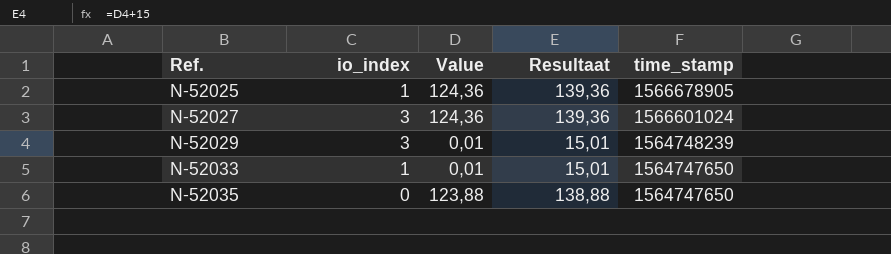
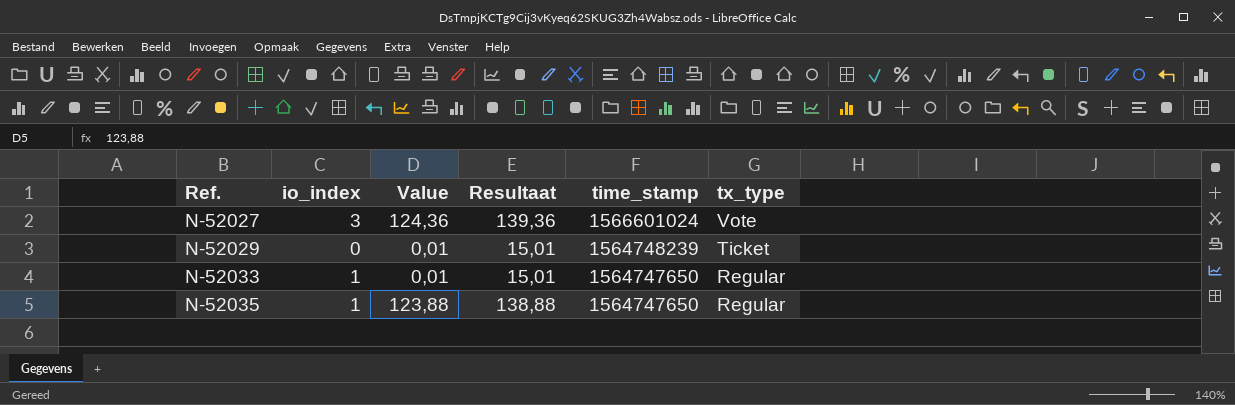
column tx_type | position: none -> 6
row N-52025: 1 | 124,36 | 139,36 | 1566678905 -> none
N-52029 | io_index: 3 -> 0
N-52035 | io_index: 0 -> 1

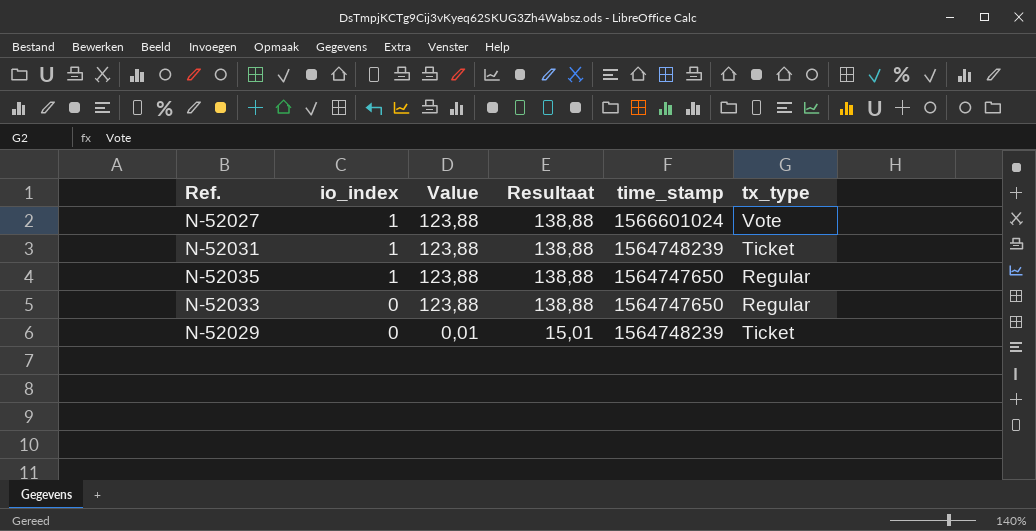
row order: Ref. ascending -> io_index descending
N-52027 | io_index: 3 -> 1
N-52027 | Value: 124,36 -> 123,88
N-52027 | Resultaat: 139,36 -> 138,88
row N-52031: none -> 1 | 123,88 | 138,88 | 1564748239 | Ticket
N-52033 | io_index: 1 -> 0
N-52033 | Value: 0,01 -> 123,88
N-52033 | Resultaat: 15,01 -> 138,88

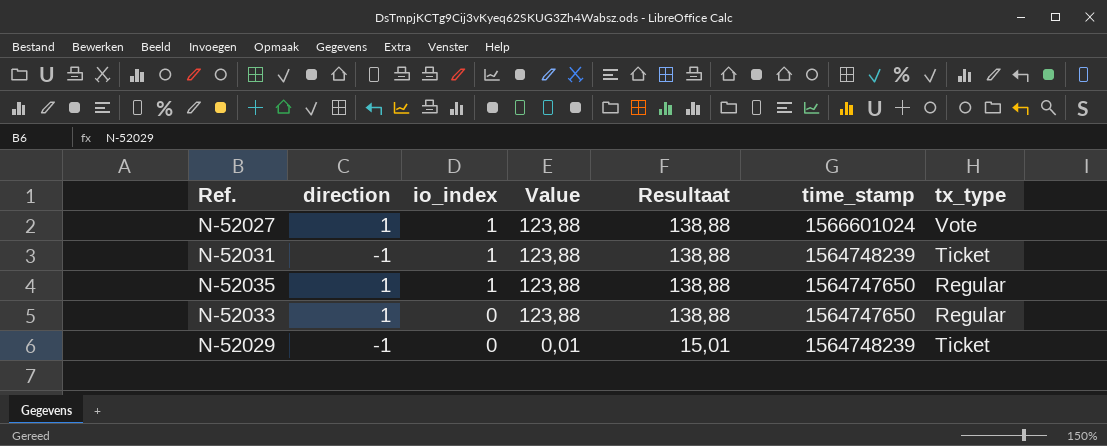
column direction | position: none -> 2

